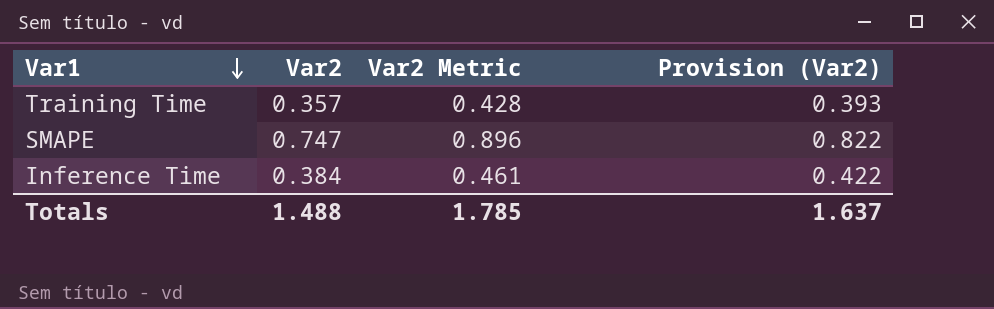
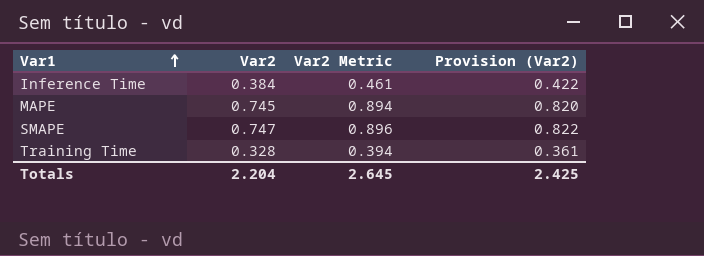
row order: Var1 descending -> Var1 ascending
row MAPE: none -> 0.745 | 0.894 | 0.820
Training Time | Var2: 0.357 -> 0.328
Training Time | Var2 Metric: 0.428 -> 0.394
Training Time | Provision (Var2): 0.393 -> 0.361
Totals | Var2: 1.488 -> 2.204
Totals | Var2 Metric: 1.785 -> 2.645
Totals | Provision (Var2): 1.637 -> 2.425

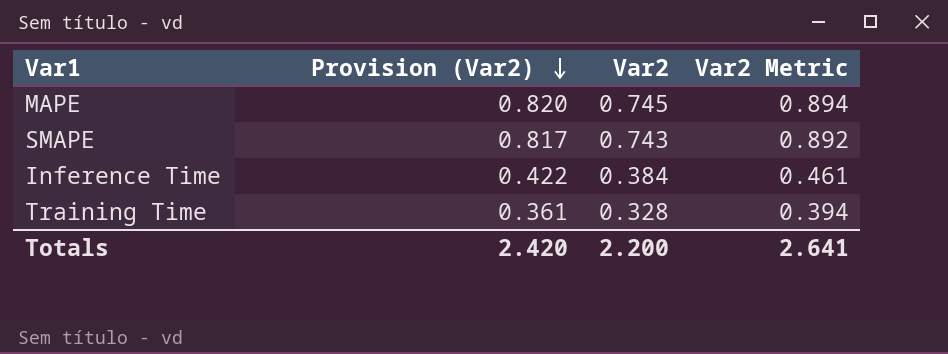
row order: Var1 ascending -> Provision (Var2) descending
column Provision (Var2) | position: 4 -> 2
SMAPE | Provision (Var2): 0.822 -> 0.817
SMAPE | Var2: 0.747 -> 0.743
SMAPE | Var2 Metric: 0.896 -> 0.892
Totals | Provision (Var2): 2.425 -> 2.420
Totals | Var2: 2.204 -> 2.200
Totals | Var2 Metric: 2.645 -> 2.641

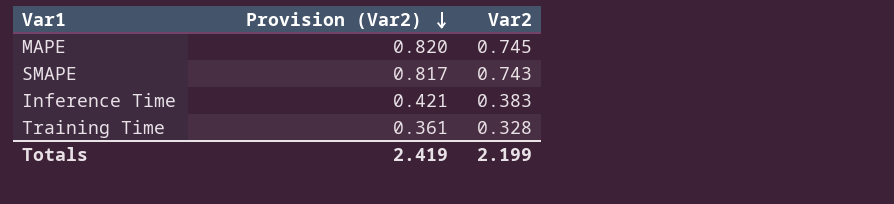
column Var2 Metric | formula: [Var2] * 1.2 -> none
Inference Time | Provision (Var2): 0.422 -> 0.421
Inference Time | Var2: 0.384 -> 0.383
Totals | Provision (Var2): 2.420 -> 2.419
Totals | Var2: 2.200 -> 2.199

